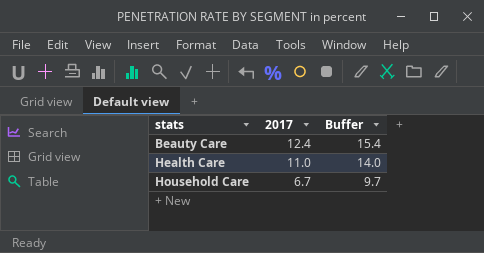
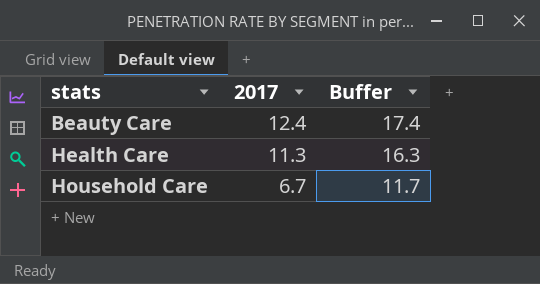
column Buffer | formula: [2017] + 3 -> [2017] + 5
Health Care | 2017: 11.0 -> 11.3

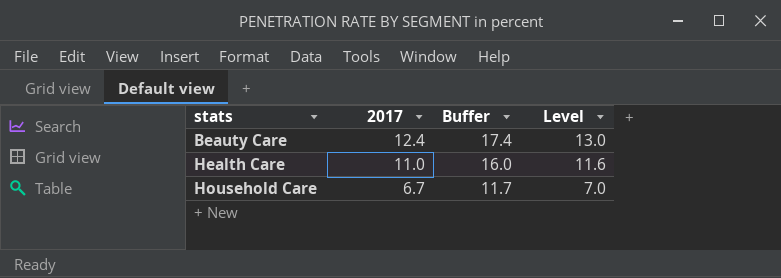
column Level | formula: none -> [2017] * 1.05
Health Care | 2017: 11.3 -> 11.0
Health Care | Buffer: 16.3 -> 16.0

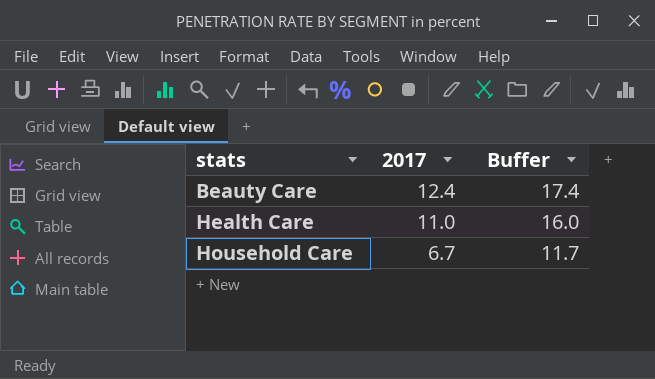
column Level | formula: [2017] * 1.05 -> none

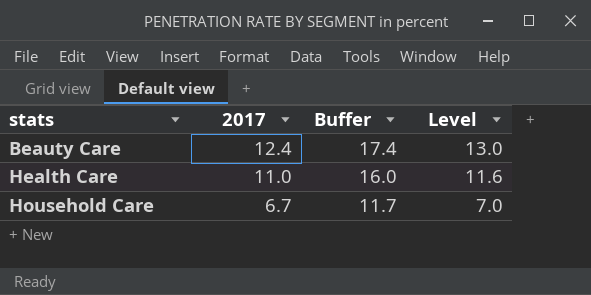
column Level | formula: none -> [2017] * 1.05

